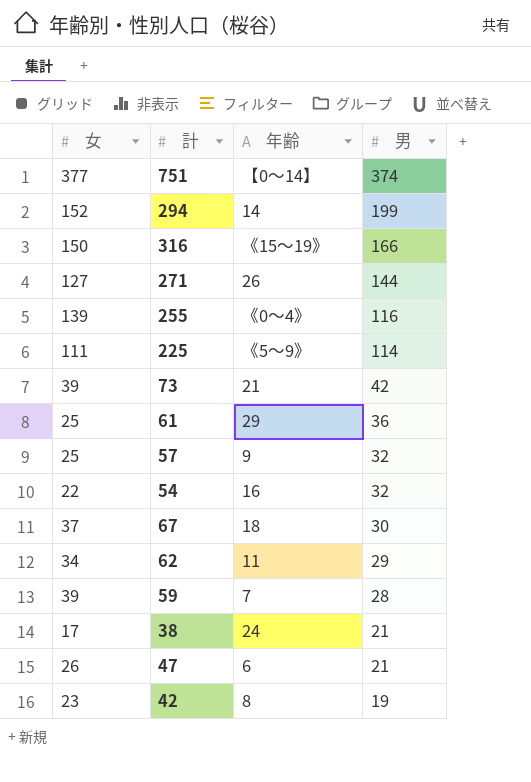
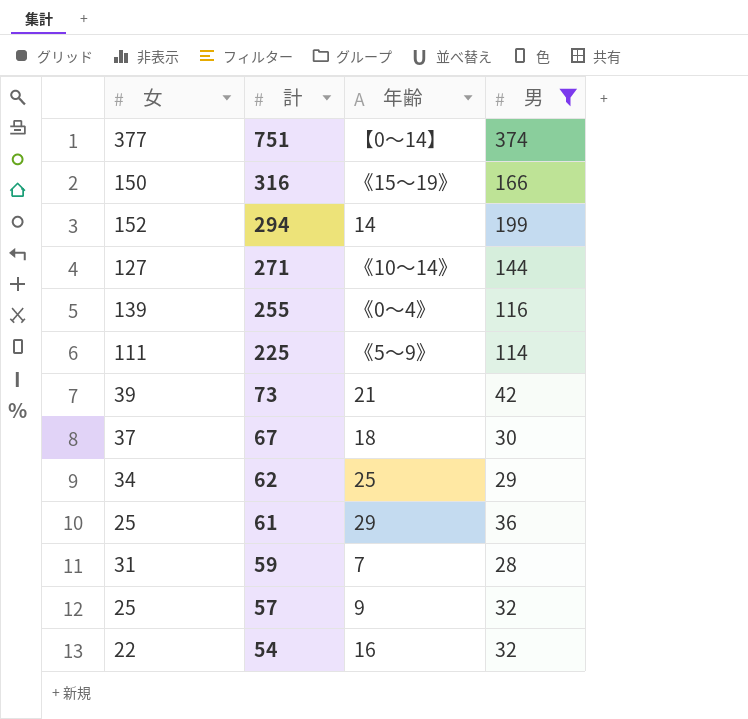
filter: none -> 男 >= 28
row order: 男 descending -> 計 descending
271 | 年齢: 26 -> 《10～14》
62 | 年齢: 11 -> 25
59 | 女: 39 -> 31

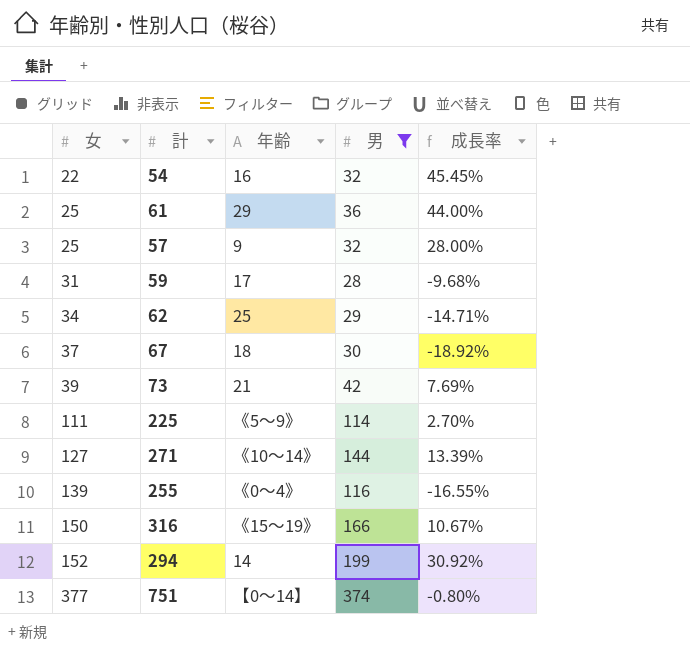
row order: 計 descending -> 女 ascending
column 成長率 | formula: none -> ([男] - [女]) / [女]
59 | 年齢: 7 -> 17

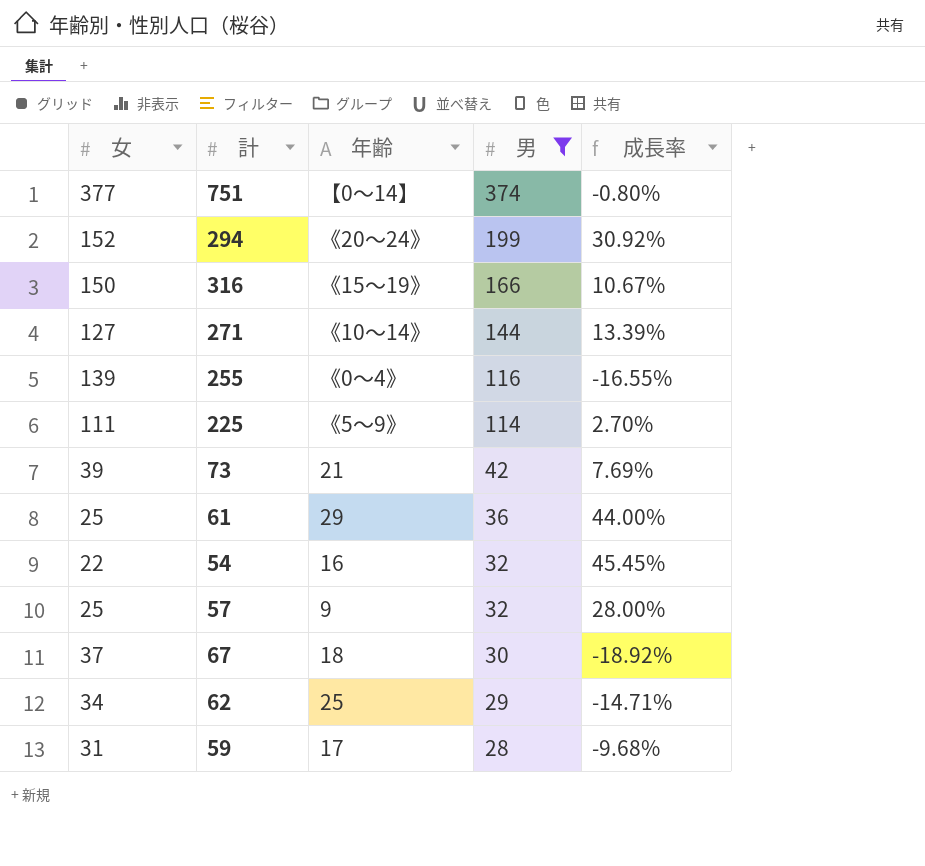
row order: 女 ascending -> 男 descending
294 | 年齢: 14 -> 《20～24》

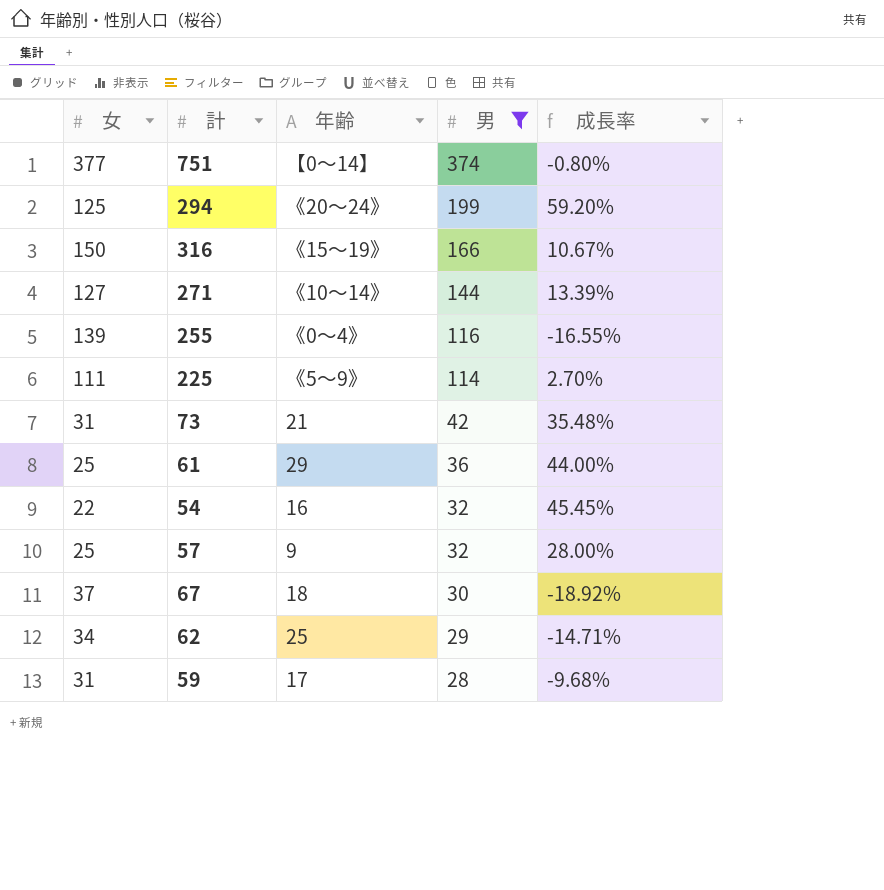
294 | 女: 152 -> 125
294 | 成長率: 30.92% -> 59.20%
73 | 女: 39 -> 31
73 | 成長率: 7.69% -> 35.48%

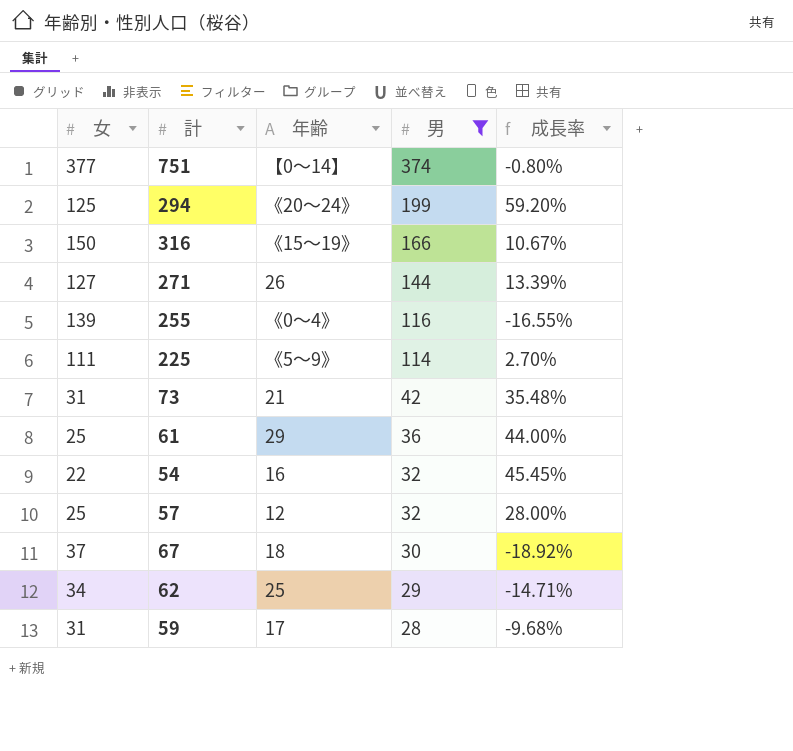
271 | 年齢: 《10～14》 -> 26
57 | 年齢: 9 -> 12

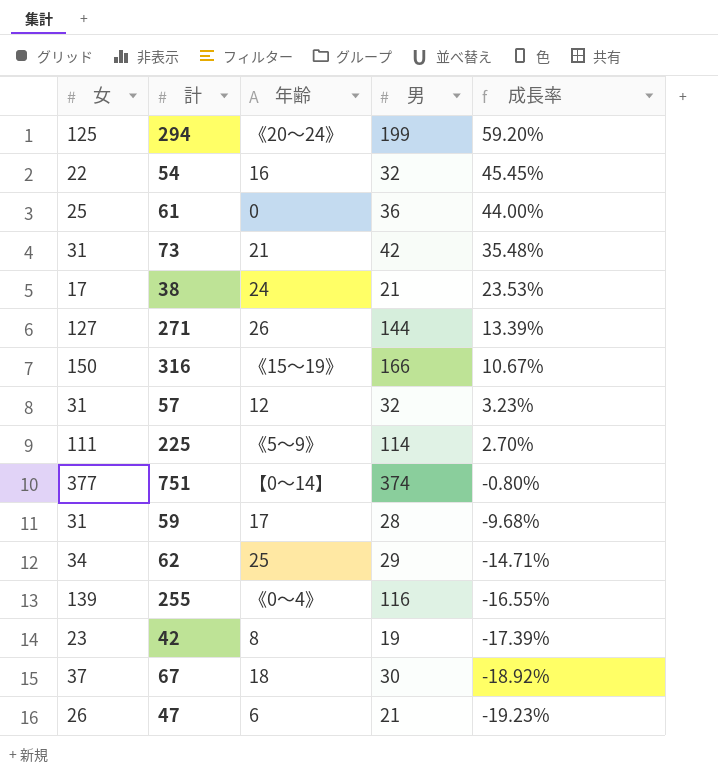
filter: 男 >= 28 -> none
row order: 男 descending -> 成長率 descending
61 | 年齢: 29 -> 0
57 | 女: 25 -> 31
57 | 成長率: 28.00% -> 3.23%

